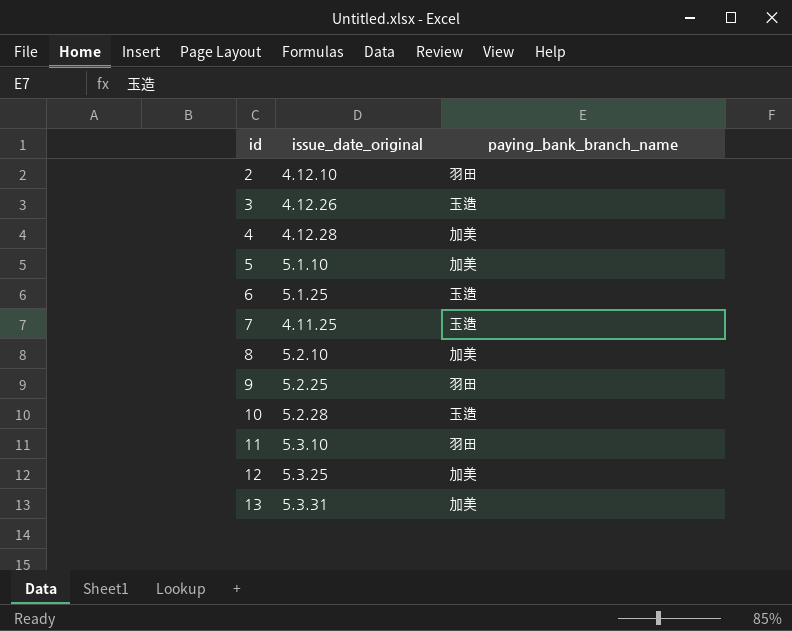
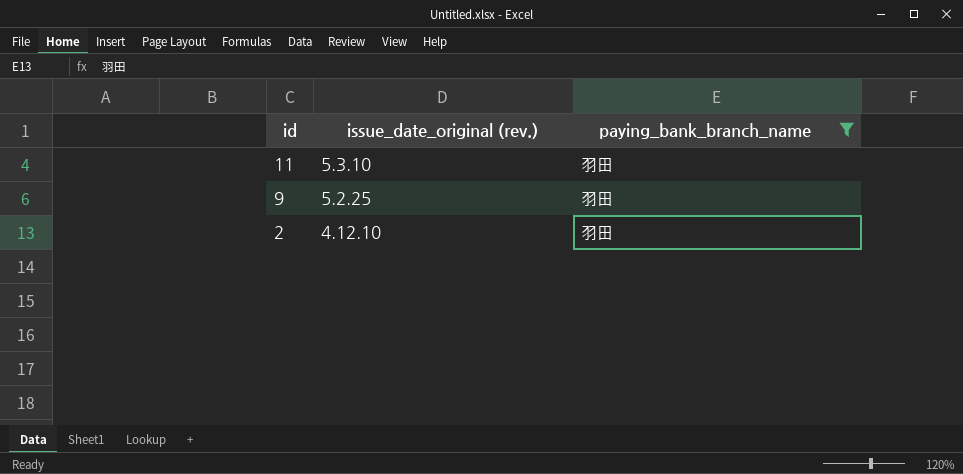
filter: none -> paying_bank_branch_name = 羽田
row order: id ascending -> id descending
column name: issue_date_original -> issue_date_original (rev.)

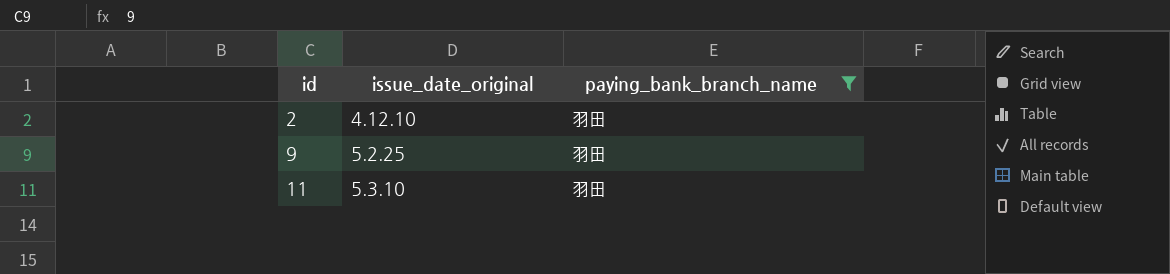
row order: id descending -> id ascending
column name: issue_date_original (rev.) -> issue_date_original

